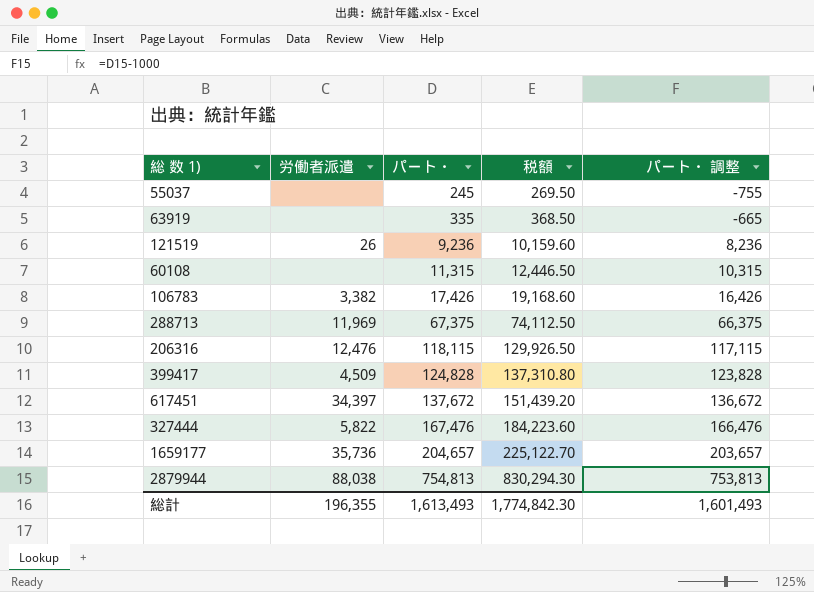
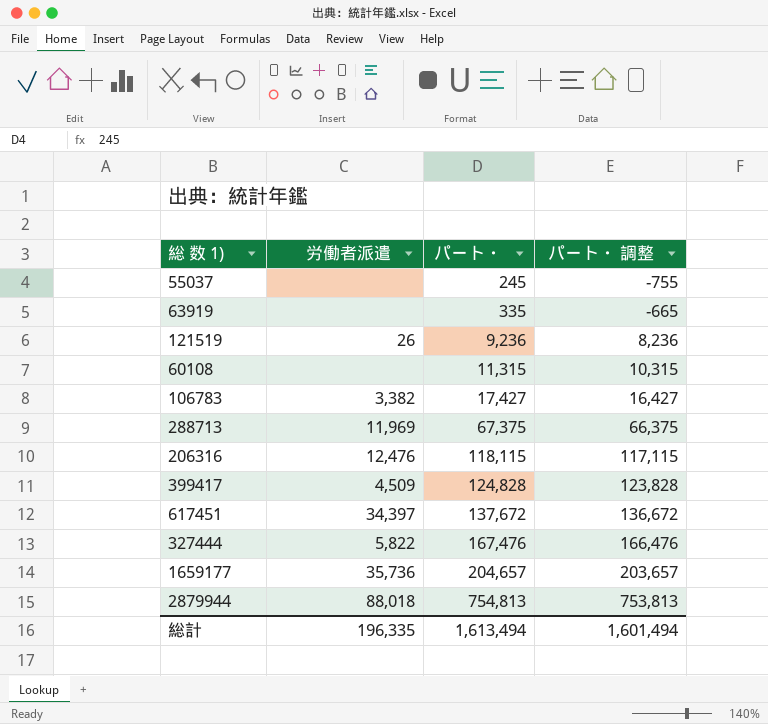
column 税額 | formula: [パート・] * 1.1 -> none
106783 | パート・: 17,426 -> 17,427
106783 | パート・ 調整: 16,426 -> 16,427
2879944 | 労働者派遣: 88,038 -> 88,018
総計 | 労働者派遣: 196,355 -> 196,335
総計 | パート・: 1,613,493 -> 1,613,494
総計 | パート・ 調整: 1,601,493 -> 1,601,494

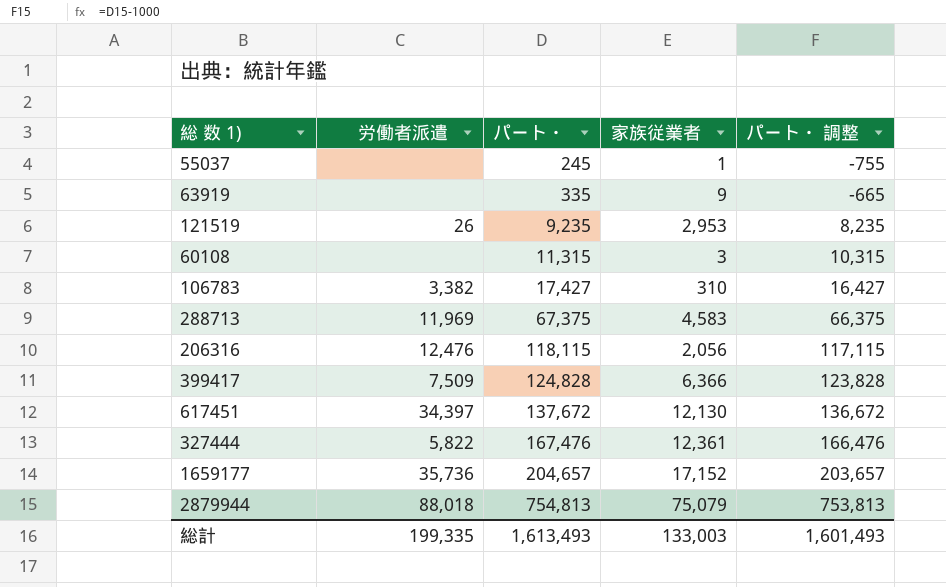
column 家族従業者 | position: none -> 4
121519 | パート・: 9,236 -> 9,235
121519 | パート・ 調整: 8,236 -> 8,235
399417 | 労働者派遣: 4,509 -> 7,509
総計 | 労働者派遣: 196,335 -> 199,335
総計 | パート・: 1,613,494 -> 1,613,493
総計 | パート・ 調整: 1,601,494 -> 1,601,493

